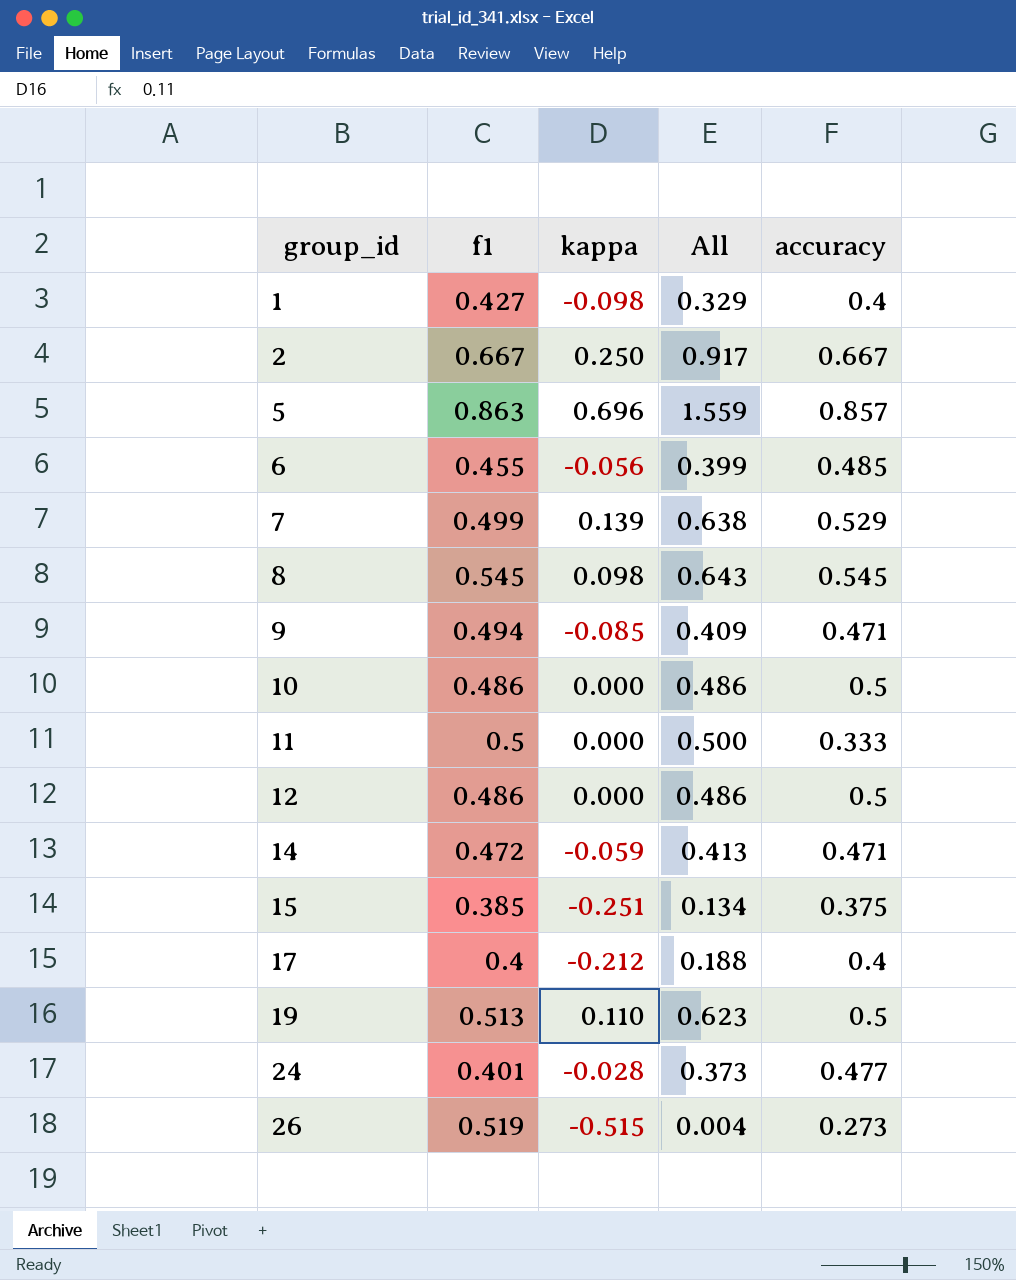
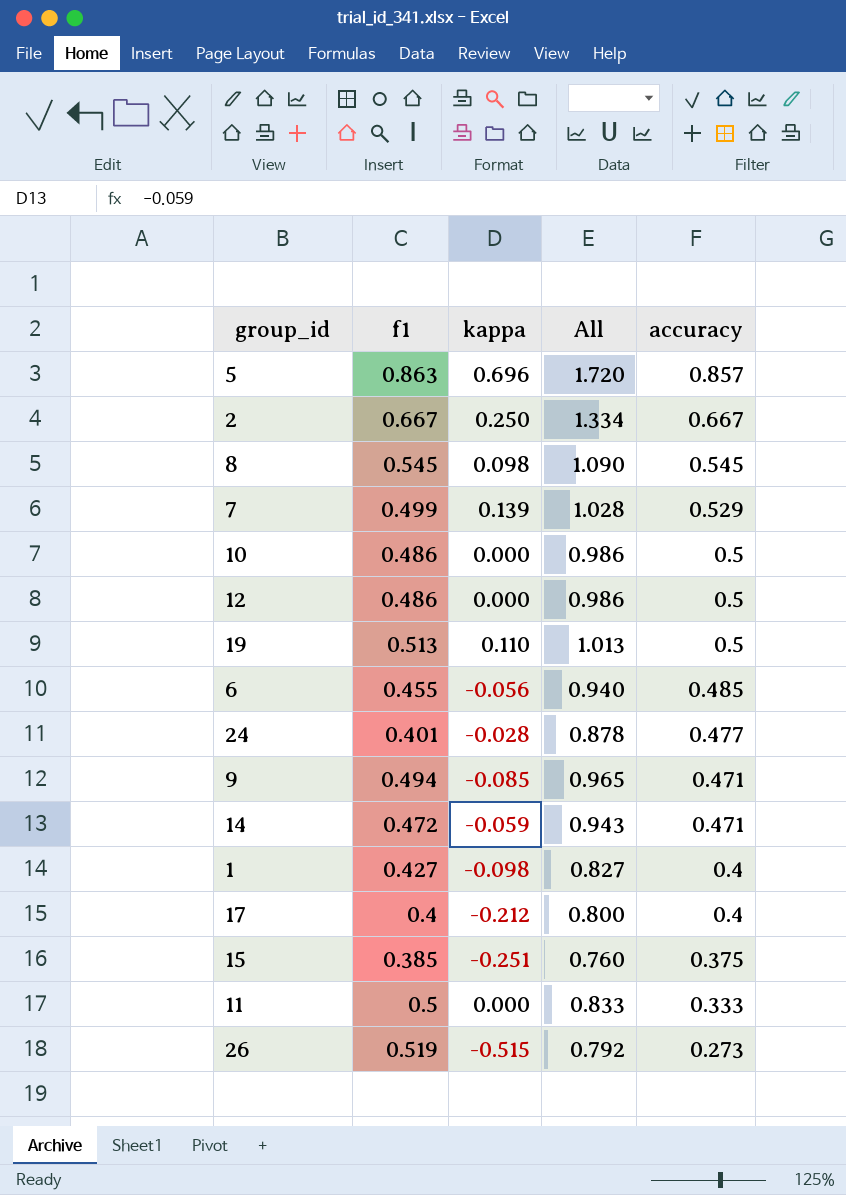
row order: group_id ascending -> accuracy descending
column All | formula: [f1] + [kappa] -> [f1] + [accuracy]

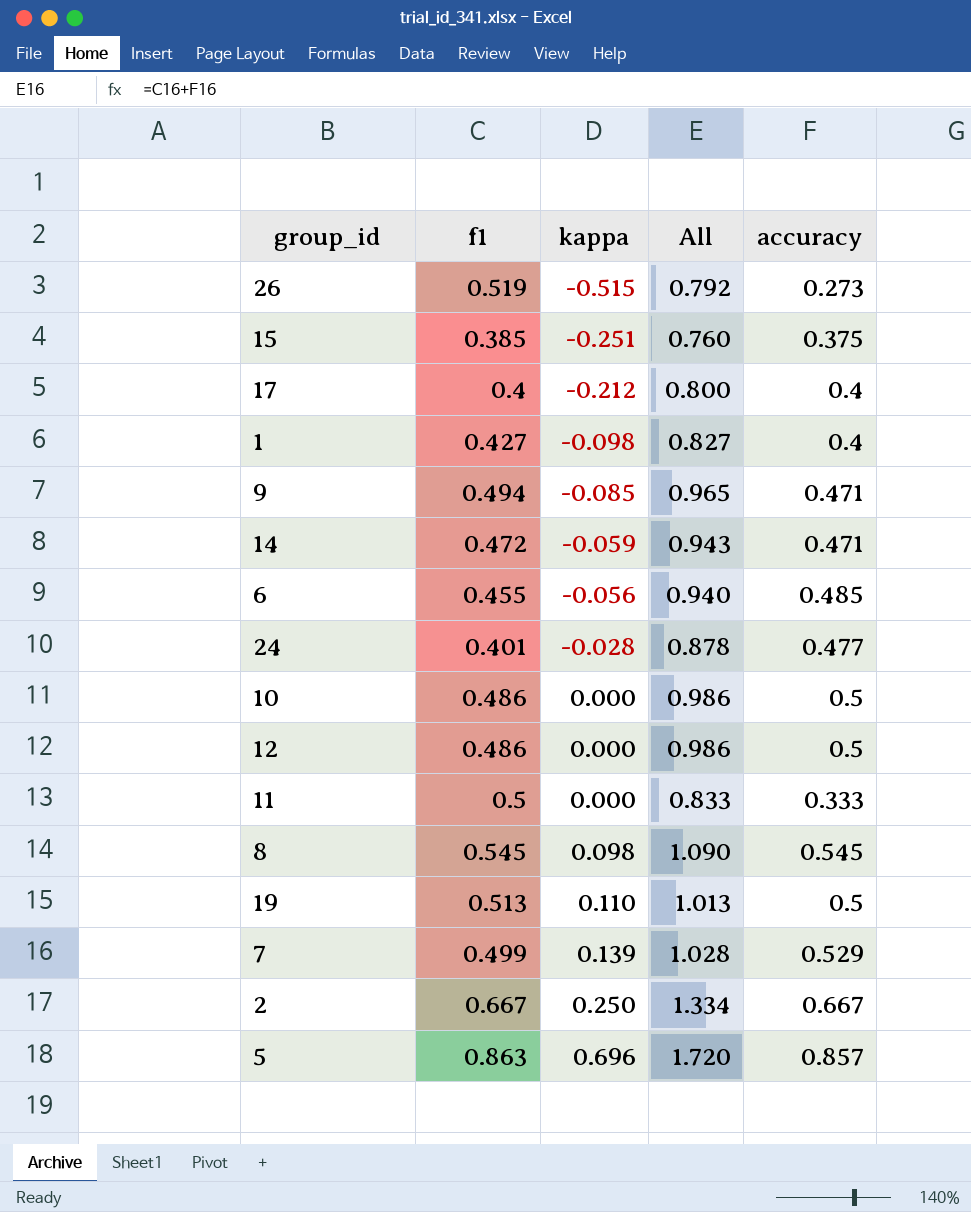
row order: accuracy descending -> kappa ascending

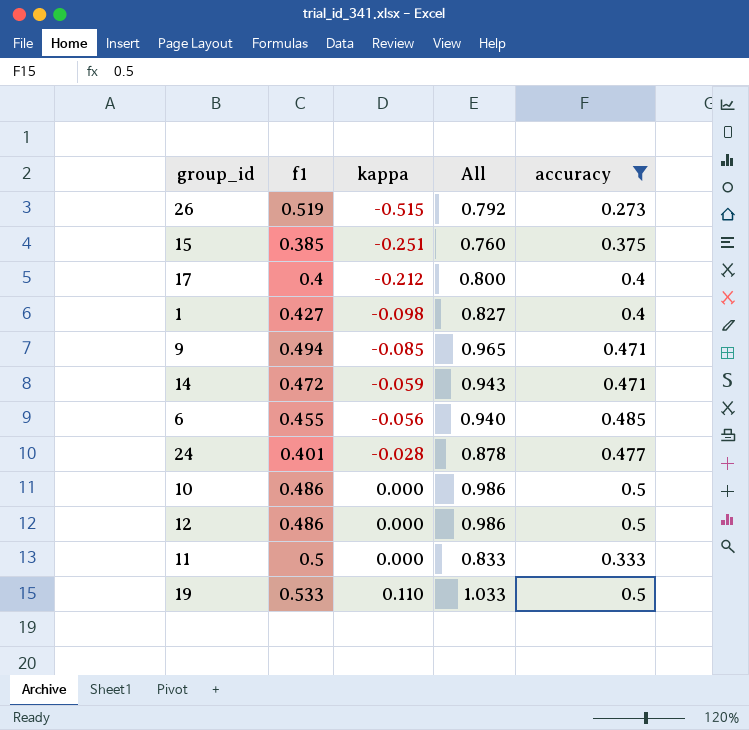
filter: none -> accuracy <= 0.5
19 | f1: 0.513 -> 0.533
19 | All: 1.013 -> 1.033

